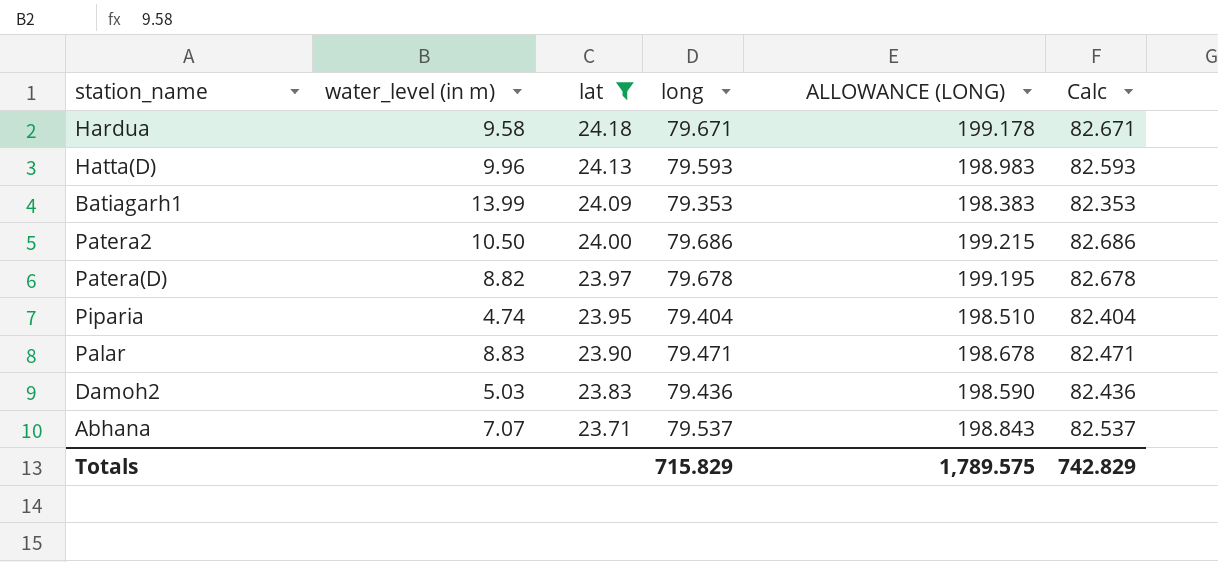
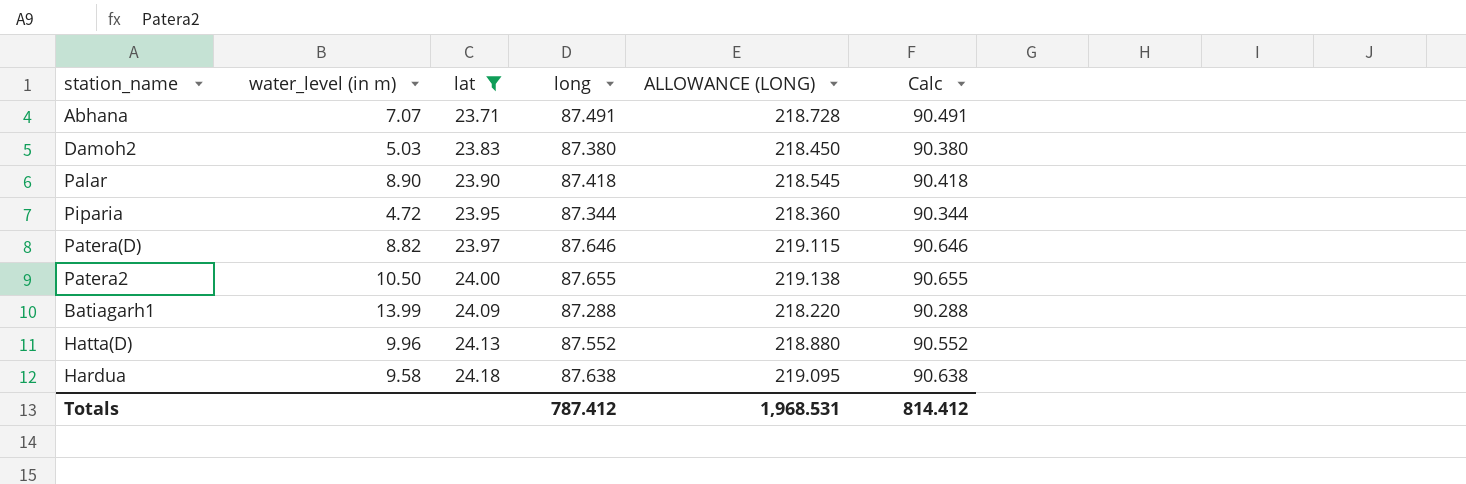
row order: lat descending -> lat ascending
Abhana | long: 79.537 -> 87.491
Abhana | ALLOWANCE (LONG): 198.843 -> 218.728
Abhana | Calc: 82.537 -> 90.491
Damoh2 | long: 79.436 -> 87.380
Damoh2 | ALLOWANCE (LONG): 198.590 -> 218.450
Damoh2 | Calc: 82.436 -> 90.380
Palar | water_level (in m): 8.83 -> 8.90
Palar | long: 79.471 -> 87.418
Palar | ALLOWANCE (LONG): 198.678 -> 218.545
Palar | Calc: 82.471 -> 90.418
Piparia | water_level (in m): 4.74 -> 4.72
Piparia | long: 79.404 -> 87.344
Piparia | ALLOWANCE (LONG): 198.510 -> 218.360
Piparia | Calc: 82.404 -> 90.344
Patera(D) | long: 79.678 -> 87.646
Patera(D) | ALLOWANCE (LONG): 199.195 -> 219.115
Patera(D) | Calc: 82.678 -> 90.646
Patera2 | long: 79.686 -> 87.655
Patera2 | ALLOWANCE (LONG): 199.215 -> 219.138
Patera2 | Calc: 82.686 -> 90.655
Batiagarh1 | long: 79.353 -> 87.288
Batiagarh1 | ALLOWANCE (LONG): 198.383 -> 218.220
Batiagarh1 | Calc: 82.353 -> 90.288
Hatta(D) | long: 79.593 -> 87.552
Hatta(D) | ALLOWANCE (LONG): 198.983 -> 218.880
Hatta(D) | Calc: 82.593 -> 90.552
Hardua | long: 79.671 -> 87.638
Hardua | ALLOWANCE (LONG): 199.178 -> 219.095
Hardua | Calc: 82.671 -> 90.638
Totals | long: 715.829 -> 787.412
Totals | ALLOWANCE (LONG): 1,789.575 -> 1,968.531
Totals | Calc: 742.829 -> 814.412

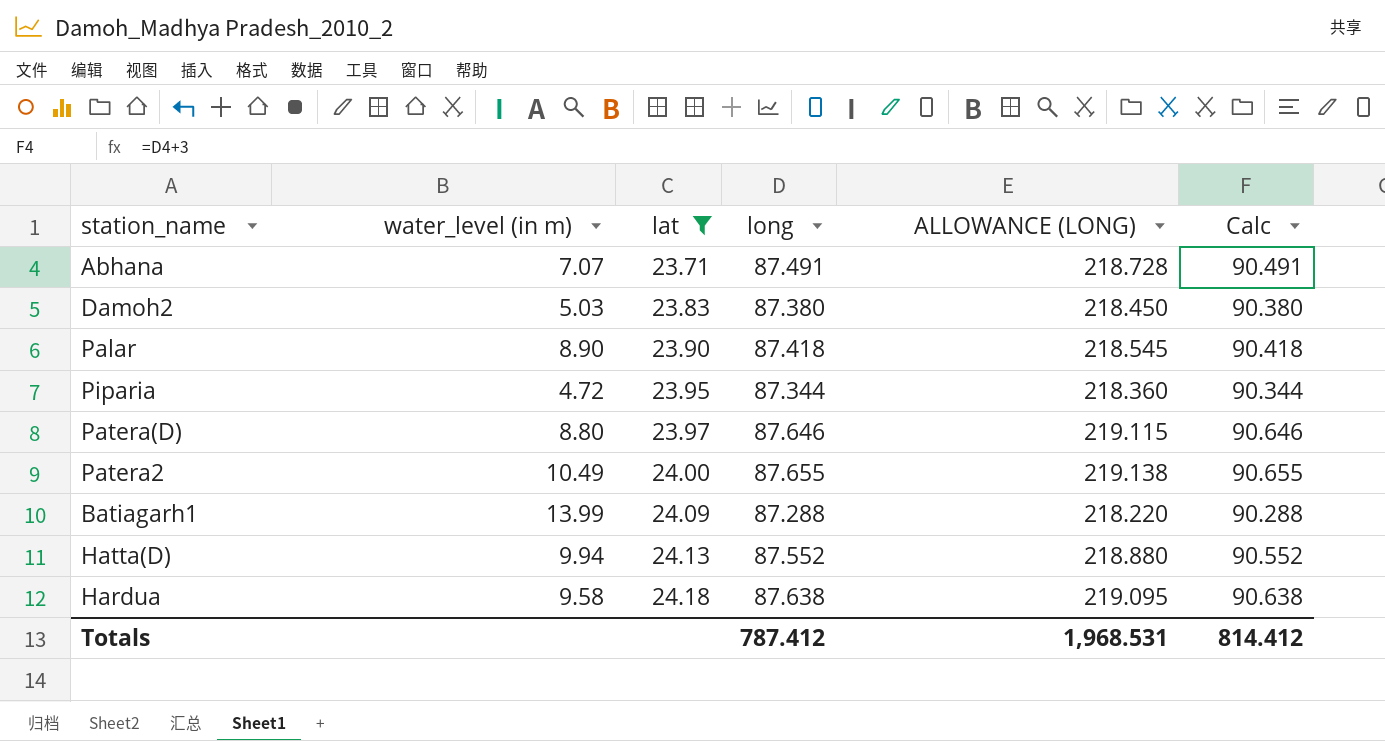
Patera(D) | water_level (in m): 8.82 -> 8.80
Patera2 | water_level (in m): 10.50 -> 10.49
Hatta(D) | water_level (in m): 9.96 -> 9.94

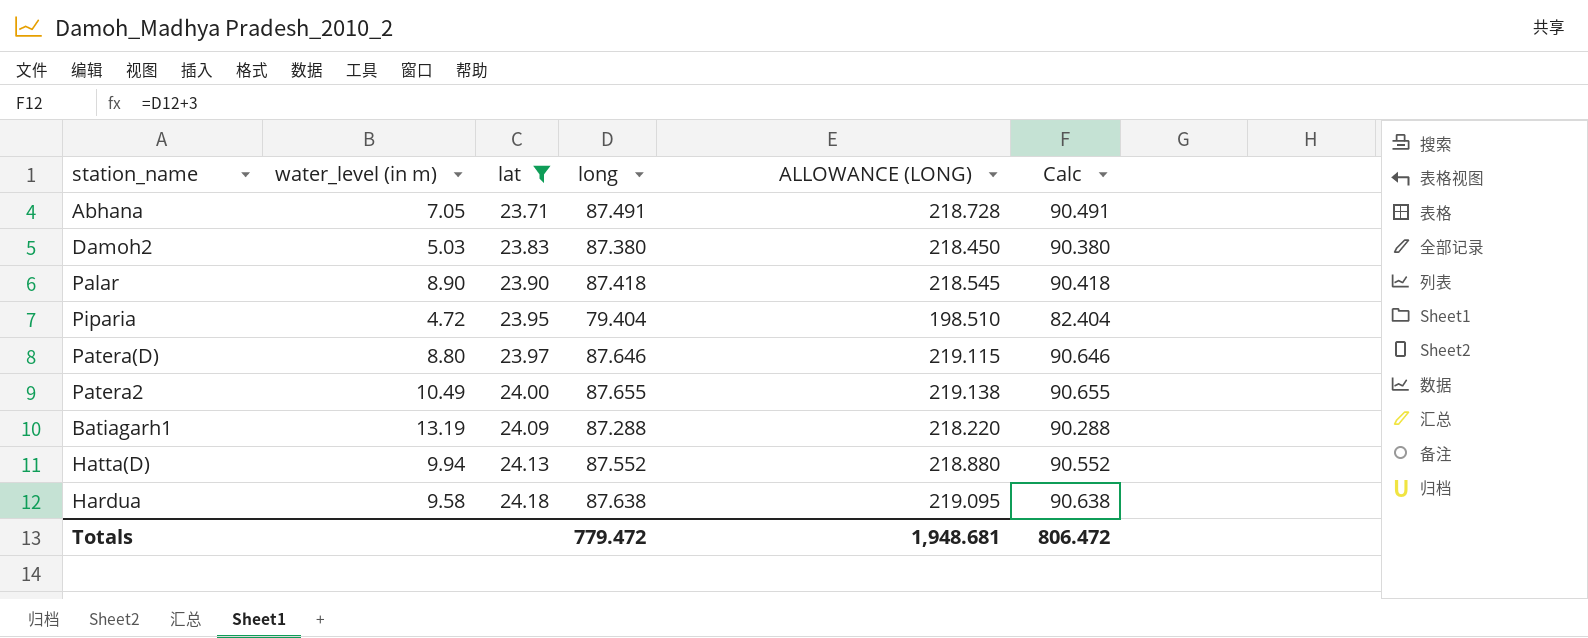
Abhana | water_level (in m): 7.07 -> 7.05
Piparia | long: 87.344 -> 79.404
Piparia | ALLOWANCE (LONG): 218.360 -> 198.510
Piparia | Calc: 90.344 -> 82.404
Batiagarh1 | water_level (in m): 13.99 -> 13.19
Totals | long: 787.412 -> 779.472
Totals | ALLOWANCE (LONG): 1,968.531 -> 1,948.681
Totals | Calc: 814.412 -> 806.472

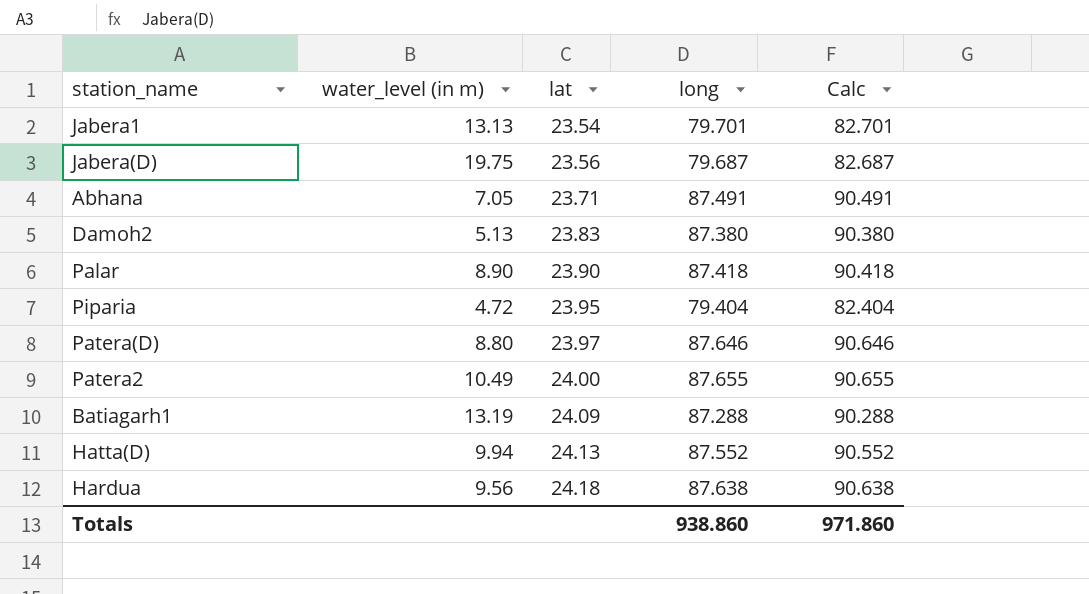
filter: lat >= 23.71 -> none
column ALLOWANCE (LONG) | formula: [long] * 2.5 -> none
Damoh2 | water_level (in m): 5.03 -> 5.13
Hardua | water_level (in m): 9.58 -> 9.56
Totals | long: 779.472 -> 938.860
Totals | Calc: 806.472 -> 971.860

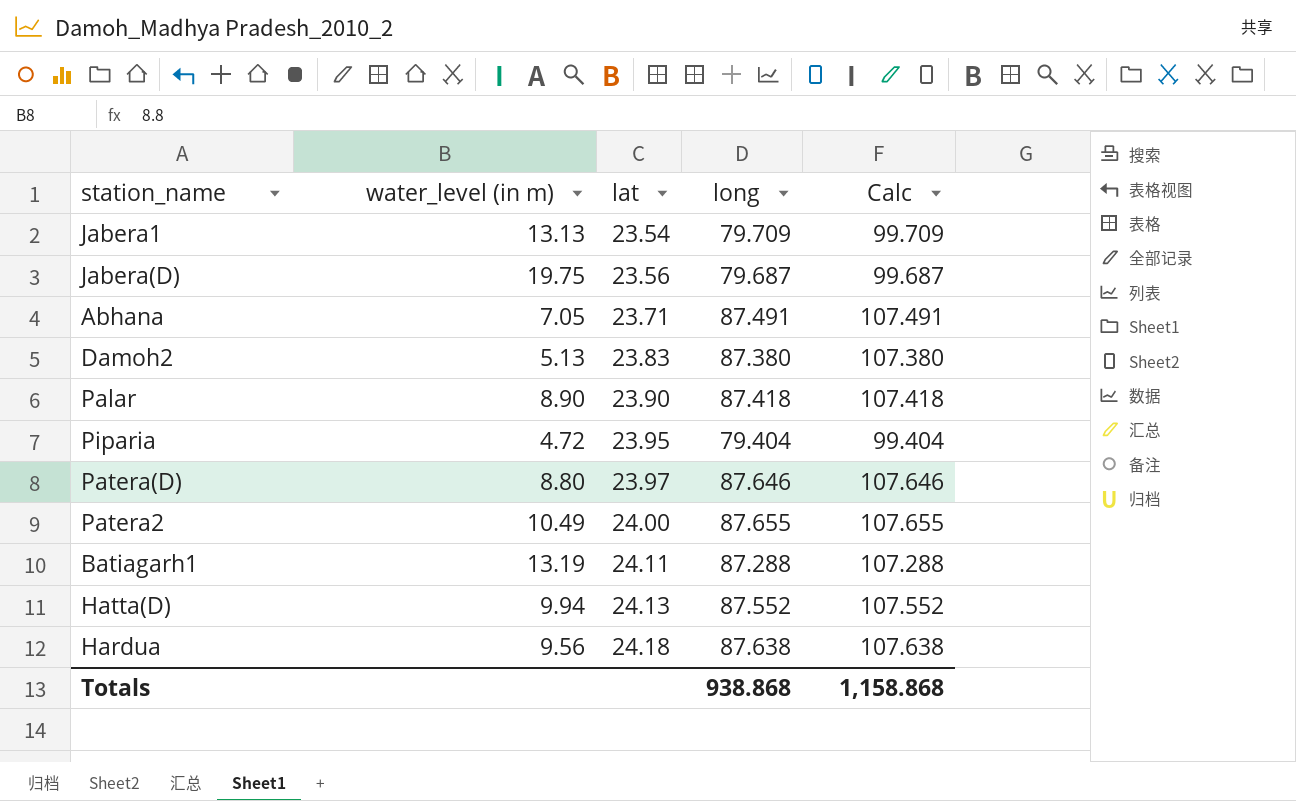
column Calc | formula: [long] + 3 -> [long] + 20
Jabera1 | long: 79.701 -> 79.709
Batiagarh1 | lat: 24.09 -> 24.11
Totals | long: 938.860 -> 938.868
Totals | Calc: 971.860 -> 1,158.868

